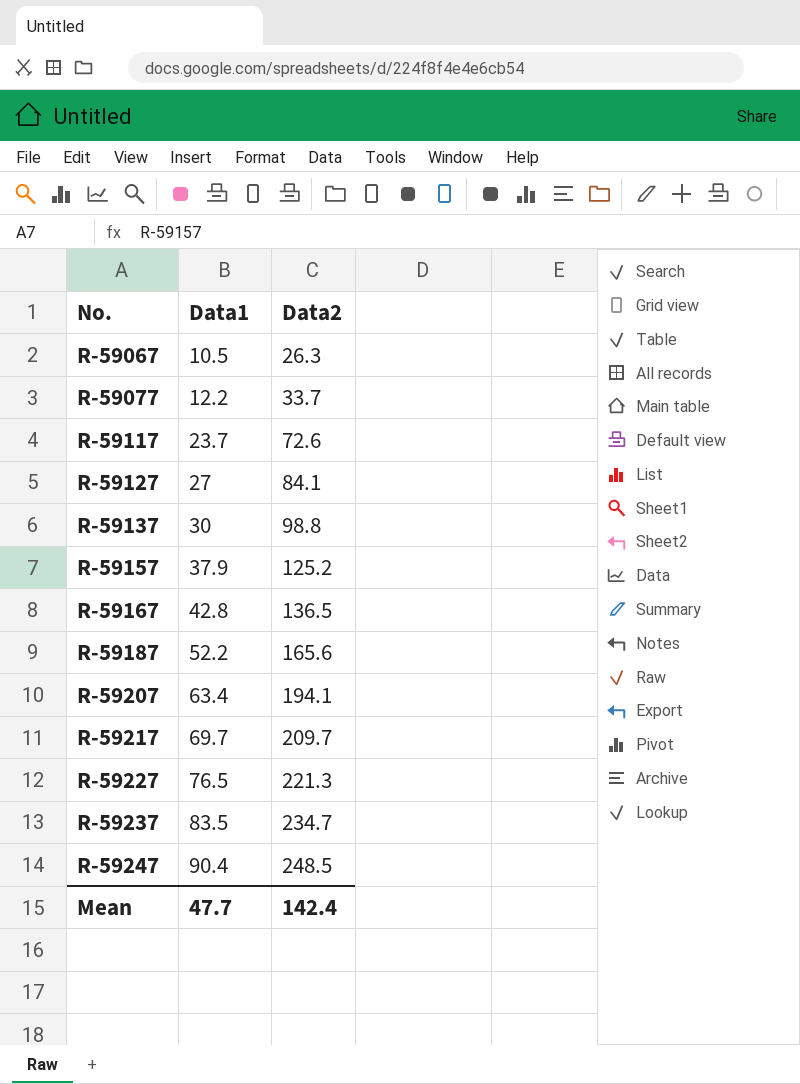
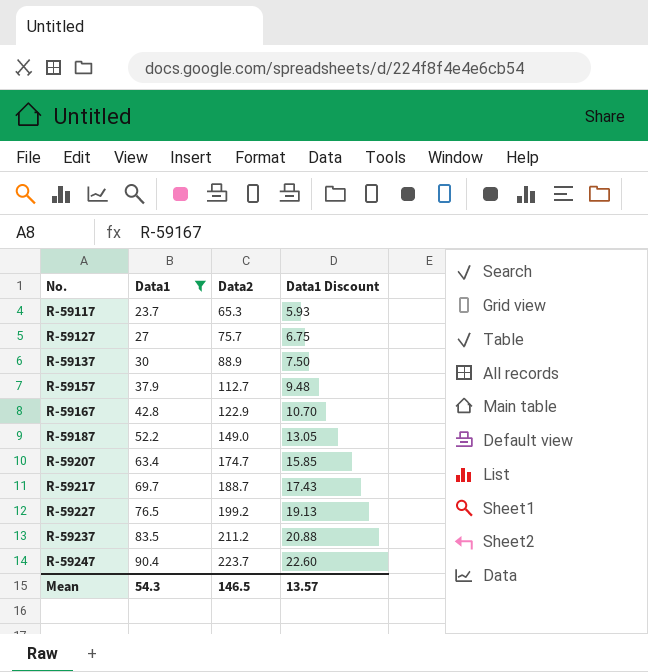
filter: none -> Data1 >= 23.7
column Data1 Discount | formula: none -> [Data1] * 0.25
R-59117 | Data2: 72.6 -> 65.3
R-59127 | Data2: 84.1 -> 75.7
R-59137 | Data2: 98.8 -> 88.9
R-59157 | Data2: 125.2 -> 112.7
R-59167 | Data2: 136.5 -> 122.9
R-59187 | Data2: 165.6 -> 149.0
R-59207 | Data2: 194.1 -> 174.7
R-59217 | Data2: 209.7 -> 188.7
R-59227 | Data2: 221.3 -> 199.2
R-59237 | Data2: 234.7 -> 211.2
R-59247 | Data2: 248.5 -> 223.7
Mean | Data1: 47.7 -> 54.3
Mean | Data2: 142.4 -> 146.5

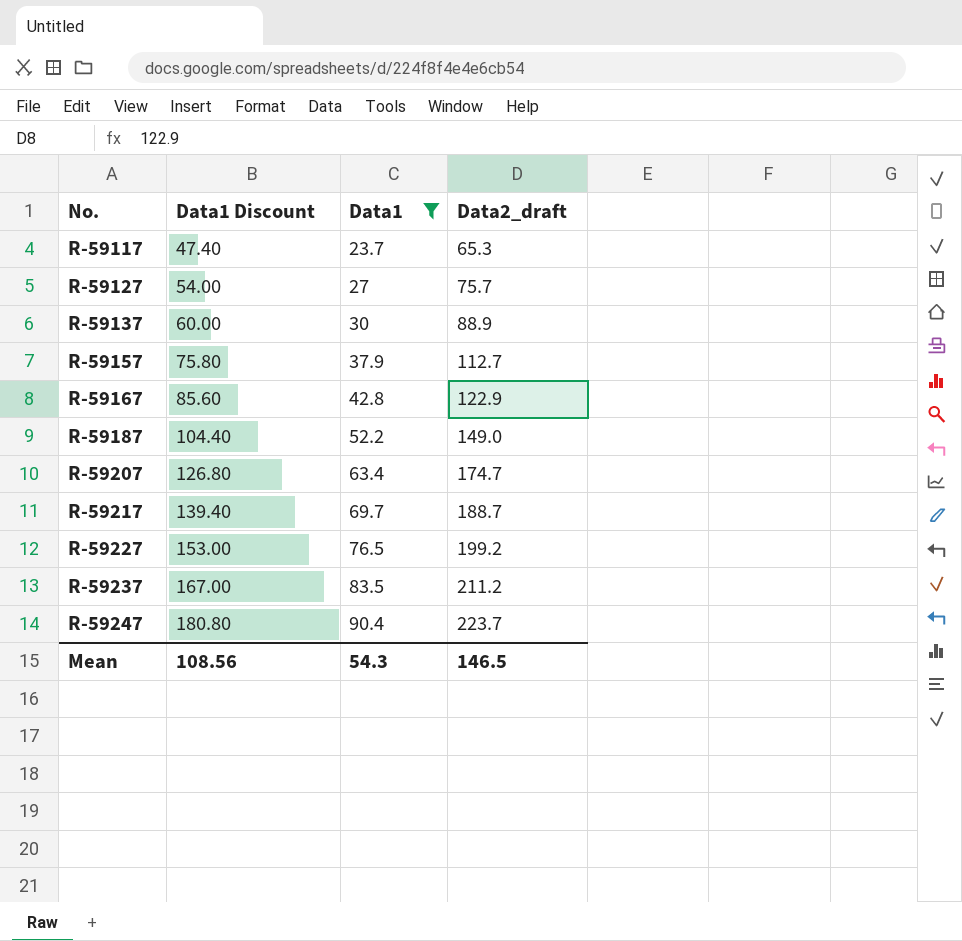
column Data1 Discount | formula: [Data1] * 0.25 -> [Data1] * 2
column Data1 Discount | position: 4 -> 2
column name: Data2 -> Data2_draft
Mean | Data1 Discount: 13.57 -> 108.56

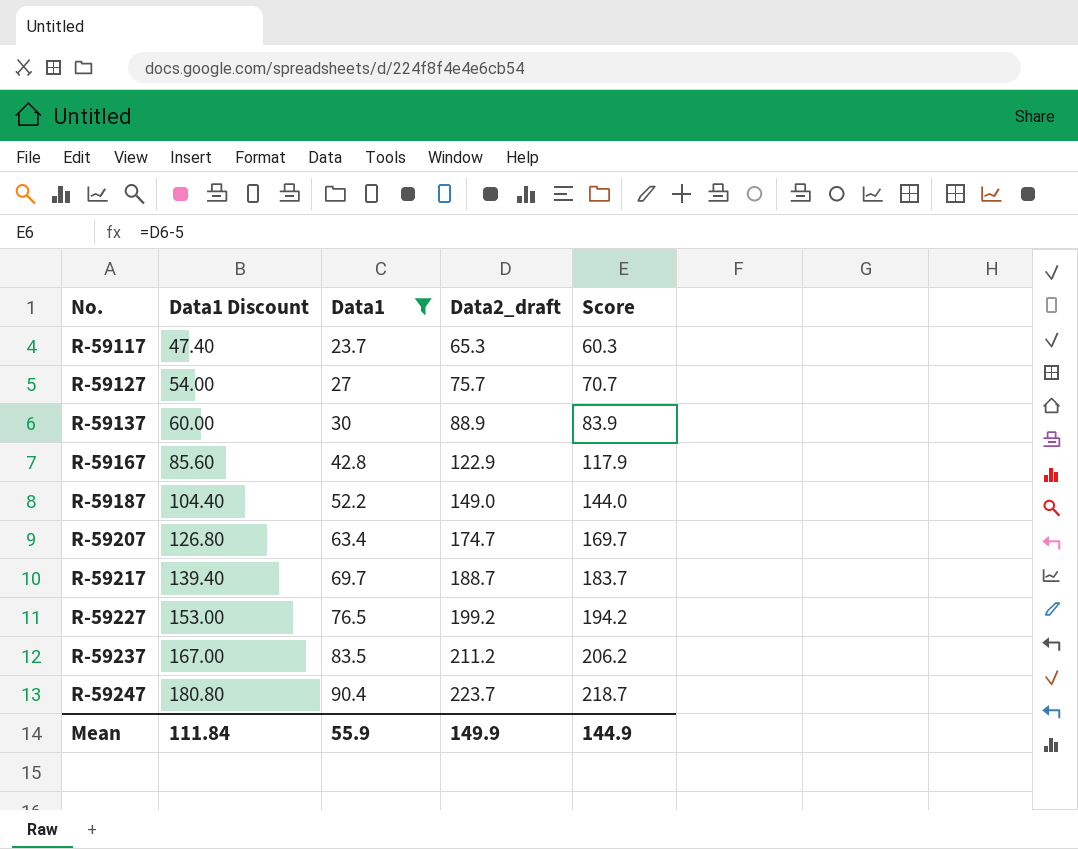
column Score | formula: none -> [Data2_draft] - 5
row R-59157: 75.80 | 37.9 | 112.7 -> none
Mean | Data1 Discount: 108.56 -> 111.84
Mean | Data1: 54.3 -> 55.9
Mean | Data2_draft: 146.5 -> 149.9

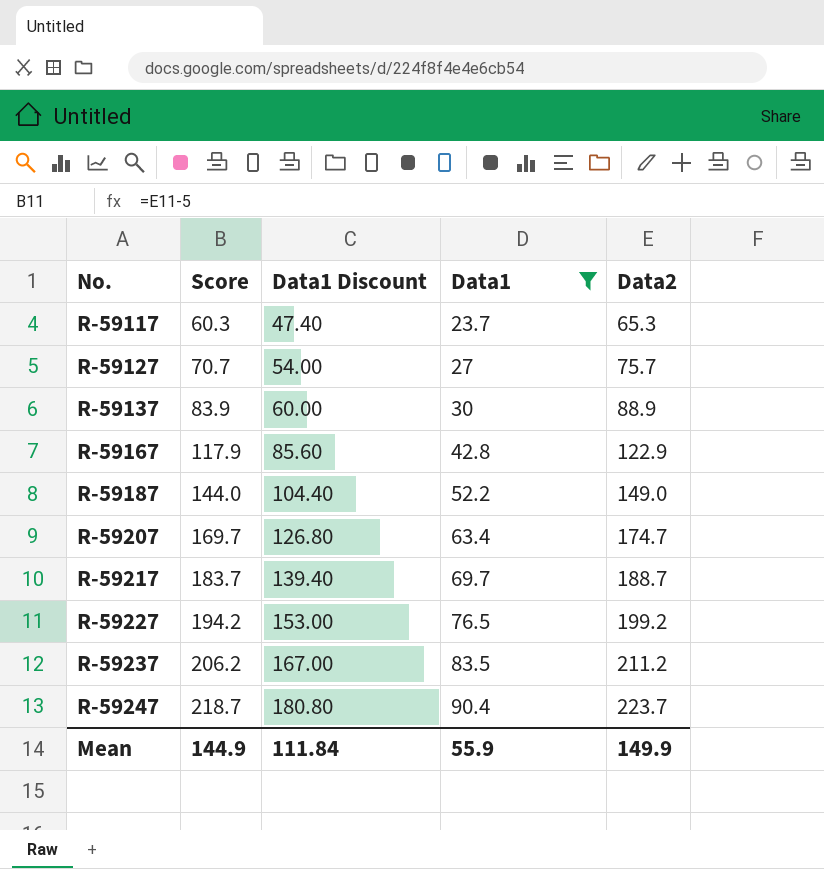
column Score | position: 5 -> 2
column name: Data2_draft -> Data2

